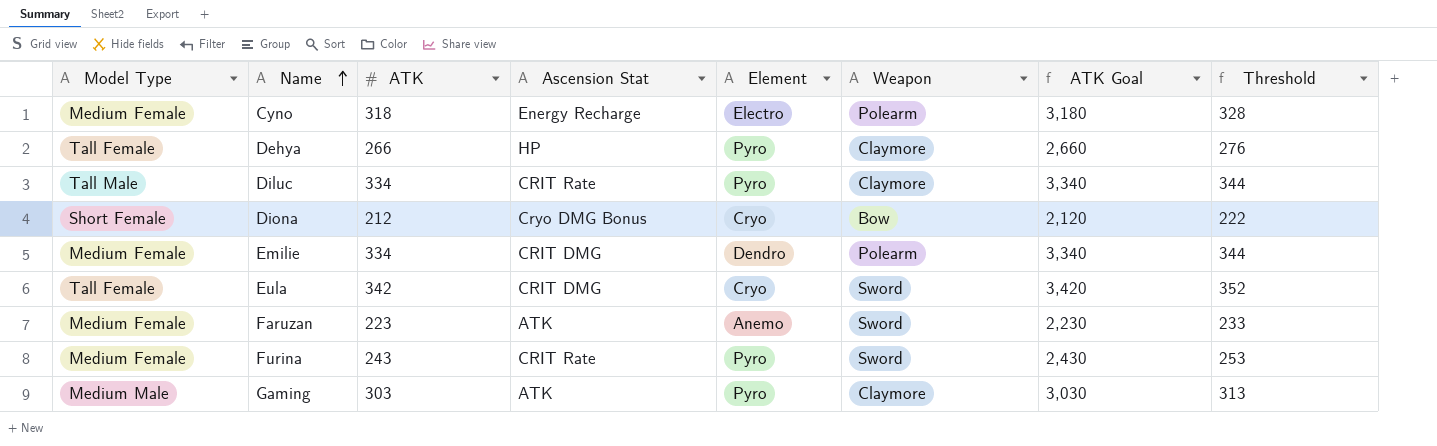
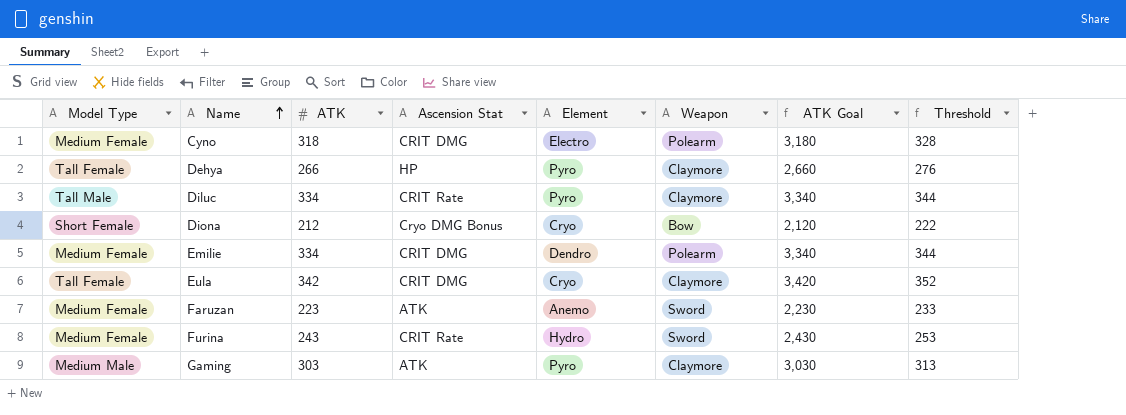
Cyno | Ascension Stat: Energy Recharge -> CRIT DMG
Eula | Weapon: Sword -> Claymore
Furina | Element: Pyro -> Hydro

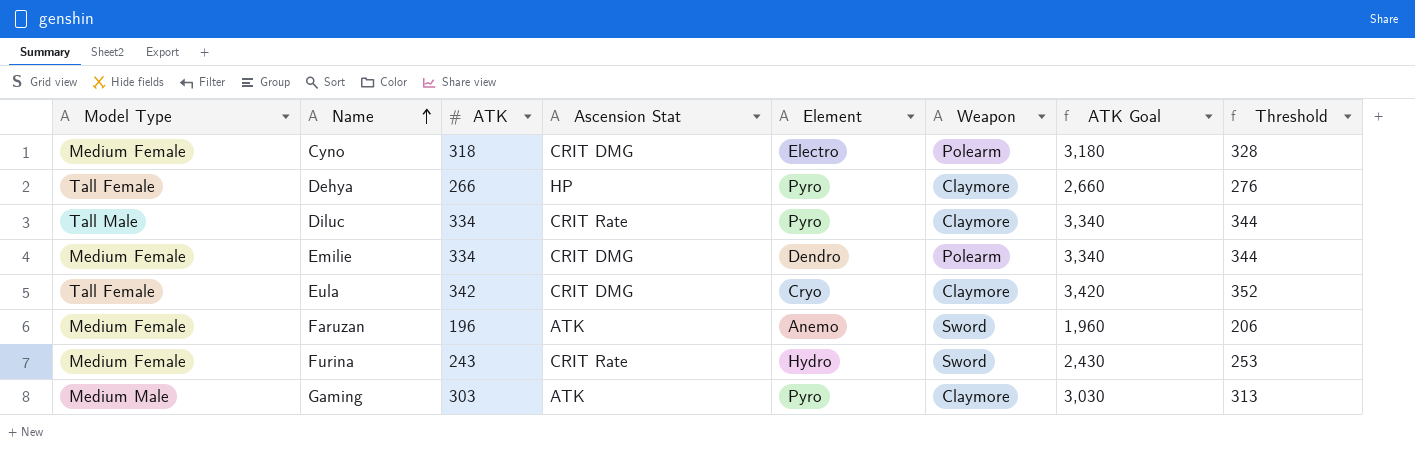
row Diona: Short Female | 212 | Cryo DMG Bonus | Cryo | Bow | 2,120 | 222 -> none
Faruzan | ATK: 223 -> 196
Faruzan | ATK Goal: 2,230 -> 1,960
Faruzan | Threshold: 233 -> 206

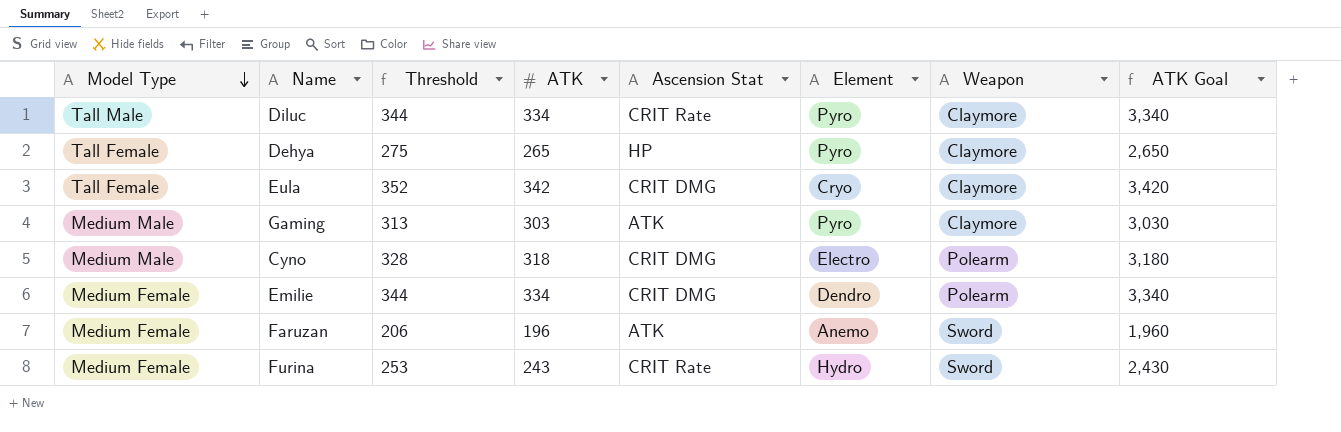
row order: Name ascending -> Model Type descending
column Threshold | position: 8 -> 3
Dehya | Threshold: 276 -> 275
Dehya | ATK: 266 -> 265
Dehya | ATK Goal: 2,660 -> 2,650
Cyno | Model Type: Medium Female -> Medium Male

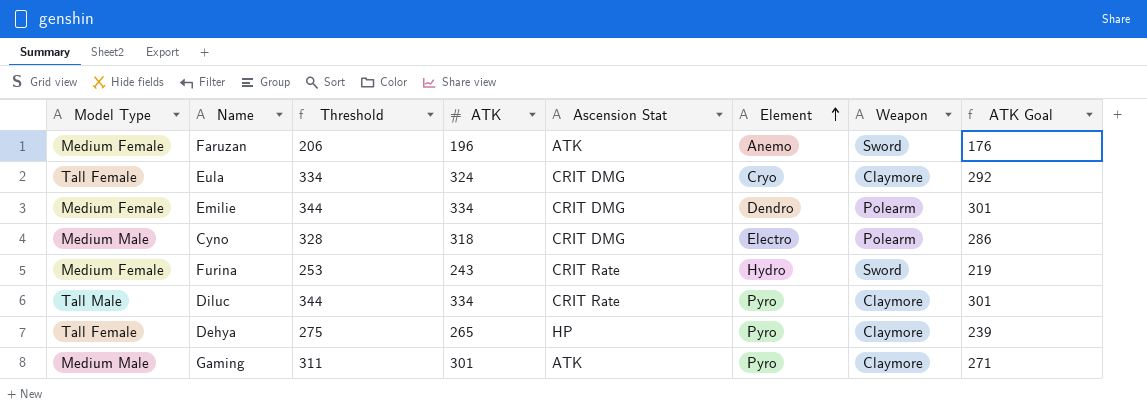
row order: Model Type descending -> Element ascending
column ATK Goal | formula: [ATK] * 10 -> [ATK] * 0.9
Eula | Threshold: 352 -> 334
Eula | ATK: 342 -> 324
Gaming | Threshold: 313 -> 311
Gaming | ATK: 303 -> 301

